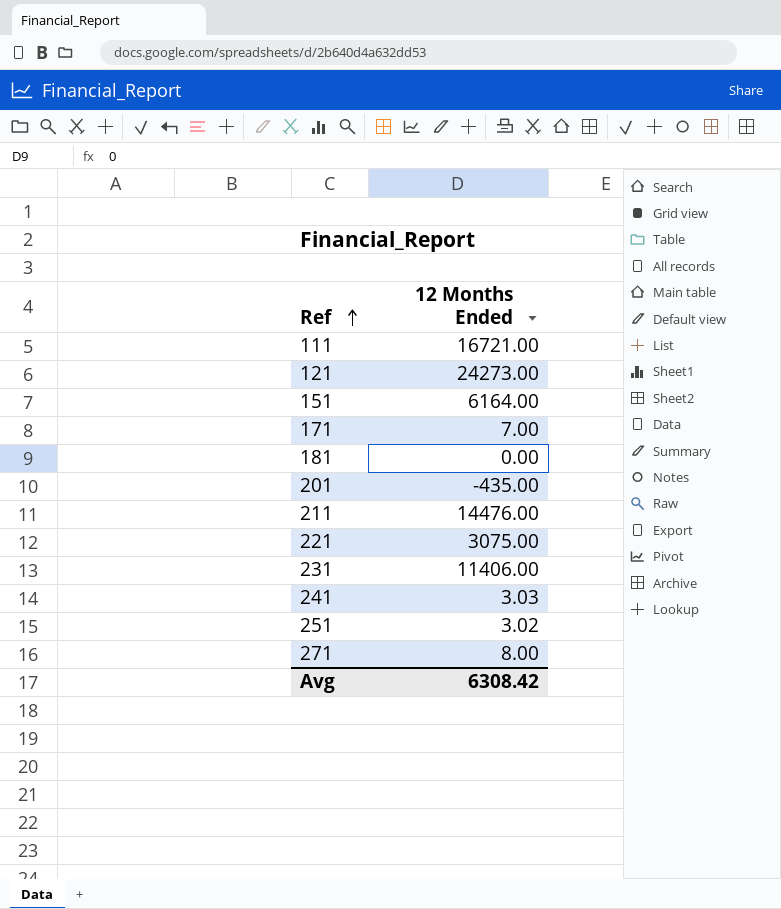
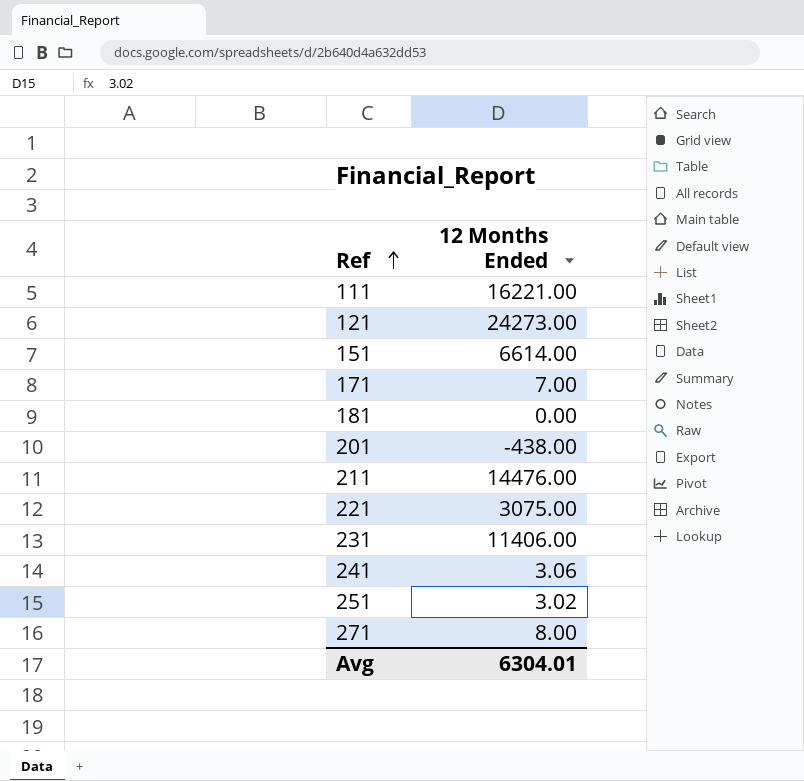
111 | 12 Months Ended: 16721.00 -> 16221.00
151 | 12 Months Ended: 6164.00 -> 6614.00
201 | 12 Months Ended: -435.00 -> -438.00
241 | 12 Months Ended: 3.03 -> 3.06
Avg | 12 Months Ended: 6308.42 -> 6304.01

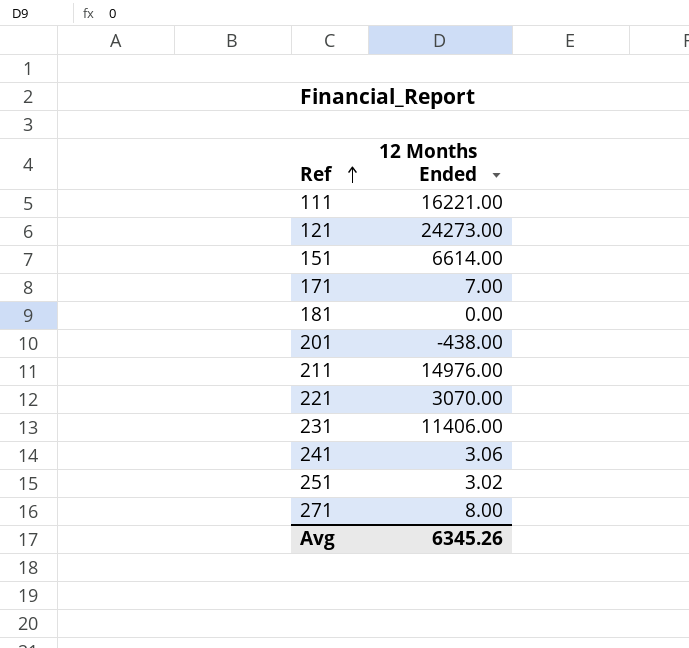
211 | 12 Months Ended: 14476.00 -> 14976.00
221 | 12 Months Ended: 3075.00 -> 3070.00
Avg | 12 Months Ended: 6304.01 -> 6345.26

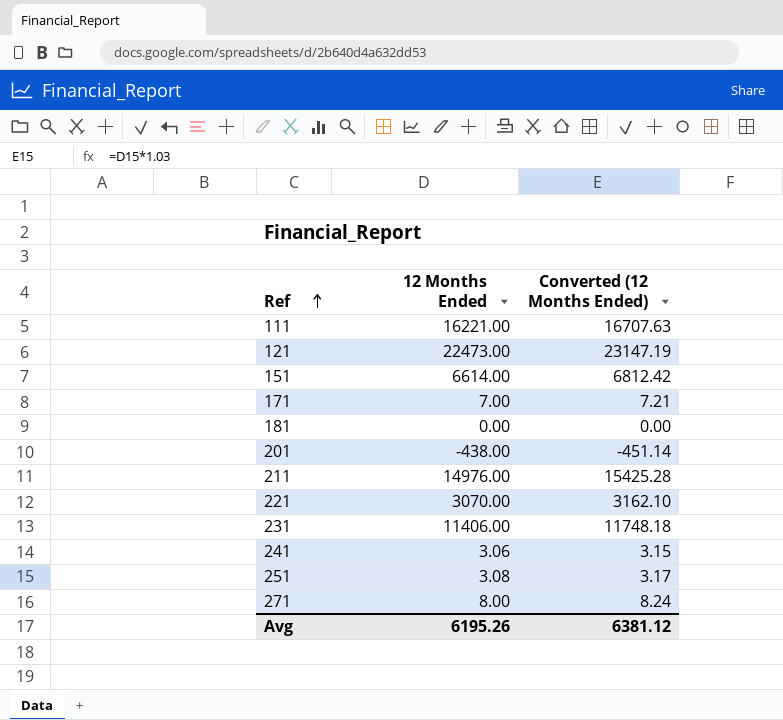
column Converted (12 Months Ended) | formula: none -> [12 Months Ended] * 1.03
121 | 12 Months Ended: 24273.00 -> 22473.00
251 | 12 Months Ended: 3.02 -> 3.08
Avg | 12 Months Ended: 6345.26 -> 6195.26

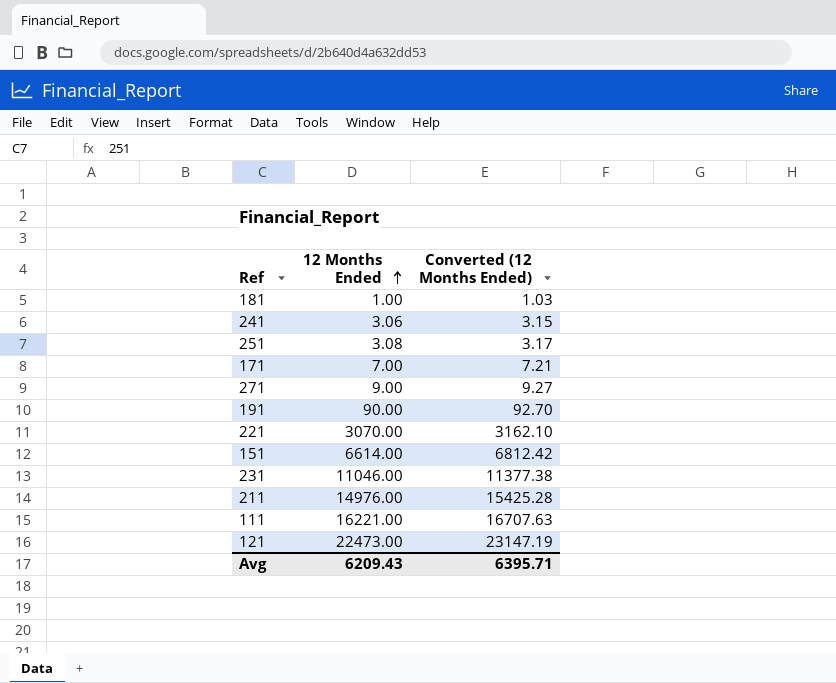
row order: Ref ascending -> 12 Months Ended ascending
row 201: -438.00 | -451.14 -> none
181 | 12 Months Ended: 0.00 -> 1.00
181 | Converted (12 Months Ended): 0.00 -> 1.03
271 | 12 Months Ended: 8.00 -> 9.00
271 | Converted (12 Months Ended): 8.24 -> 9.27
row 191: none -> 90.00 | 92.70
231 | 12 Months Ended: 11406.00 -> 11046.00
231 | Converted (12 Months Ended): 11748.18 -> 11377.38
Avg | 12 Months Ended: 6195.26 -> 6209.43
Avg | Converted (12 Months Ended): 6381.12 -> 6395.71

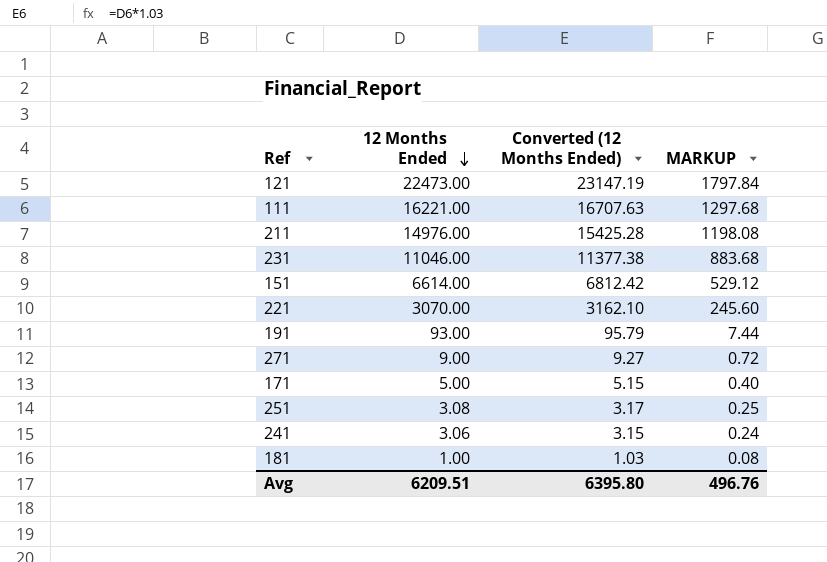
row order: 12 Months Ended ascending -> 12 Months Ended descending
column MARKUP | formula: none -> [12 Months Ended] * 0.08
191 | 12 Months Ended: 90.00 -> 93.00
191 | Converted (12 Months Ended): 92.70 -> 95.79
171 | 12 Months Ended: 7.00 -> 5.00
171 | Converted (12 Months Ended): 7.21 -> 5.15
Avg | 12 Months Ended: 6209.43 -> 6209.51
Avg | Converted (12 Months Ended): 6395.71 -> 6395.80

